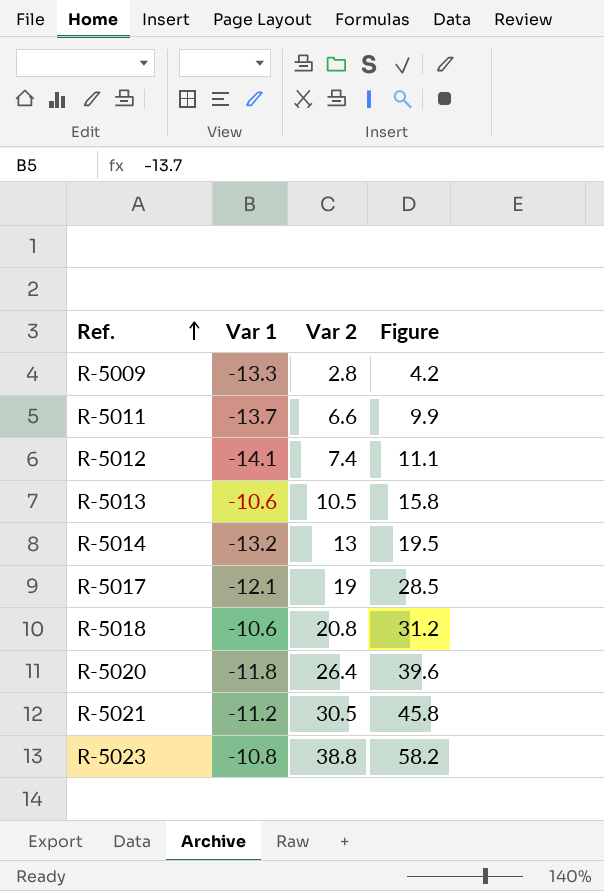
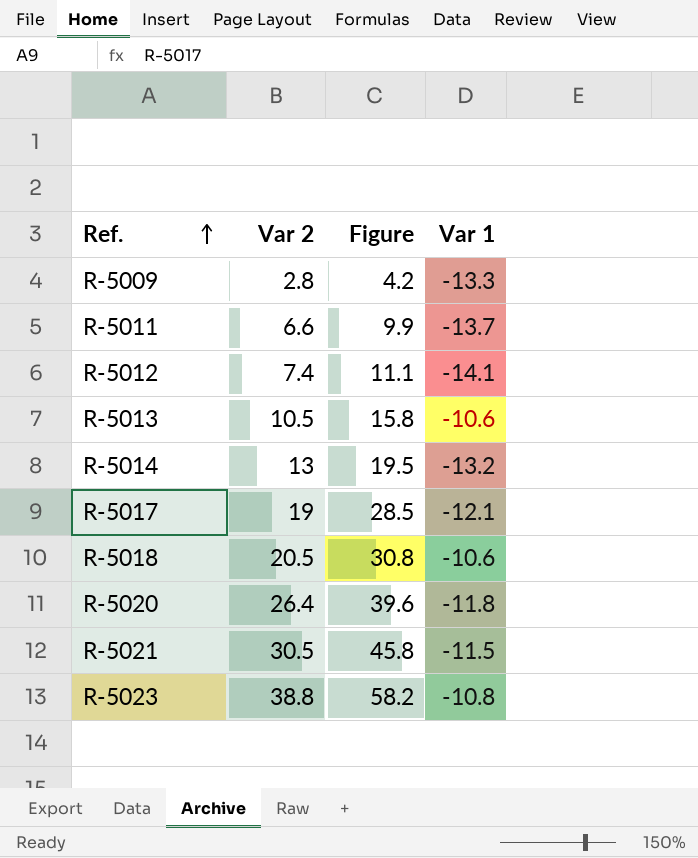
column Var 1 | position: 2 -> 4
R-5018 | Var 2: 20.8 -> 20.5
R-5018 | Figure: 31.2 -> 30.8
R-5021 | Var 1: -11.2 -> -11.5

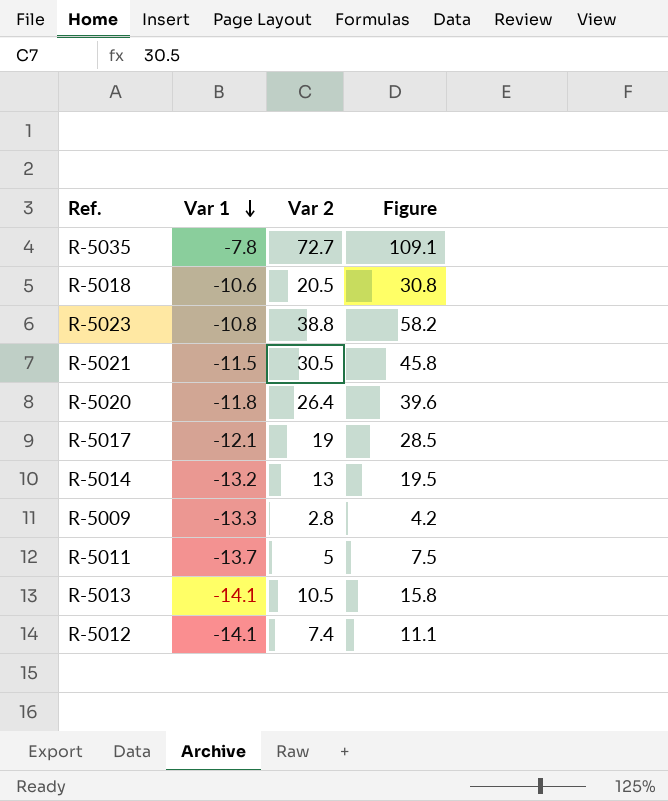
row order: Ref. ascending -> Var 1 descending
column Var 1 | position: 4 -> 2
row R-5035: none -> -7.8 | 72.7 | 109.1
R-5011 | Var 2: 6.6 -> 5
R-5011 | Figure: 9.9 -> 7.5
R-5013 | Var 1: -10.6 -> -14.1

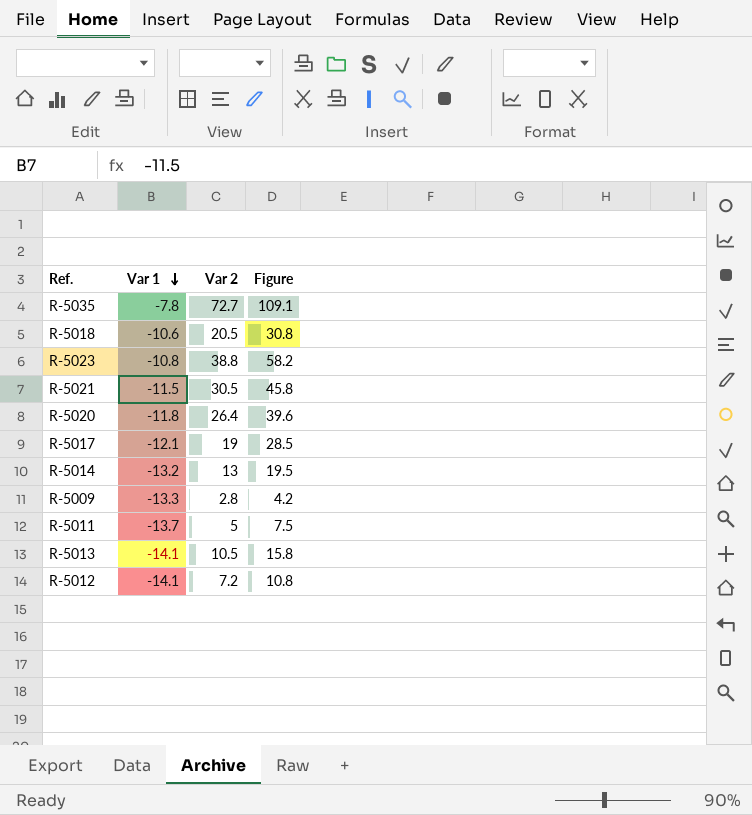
R-5012 | Var 2: 7.4 -> 7.2
R-5012 | Figure: 11.1 -> 10.8

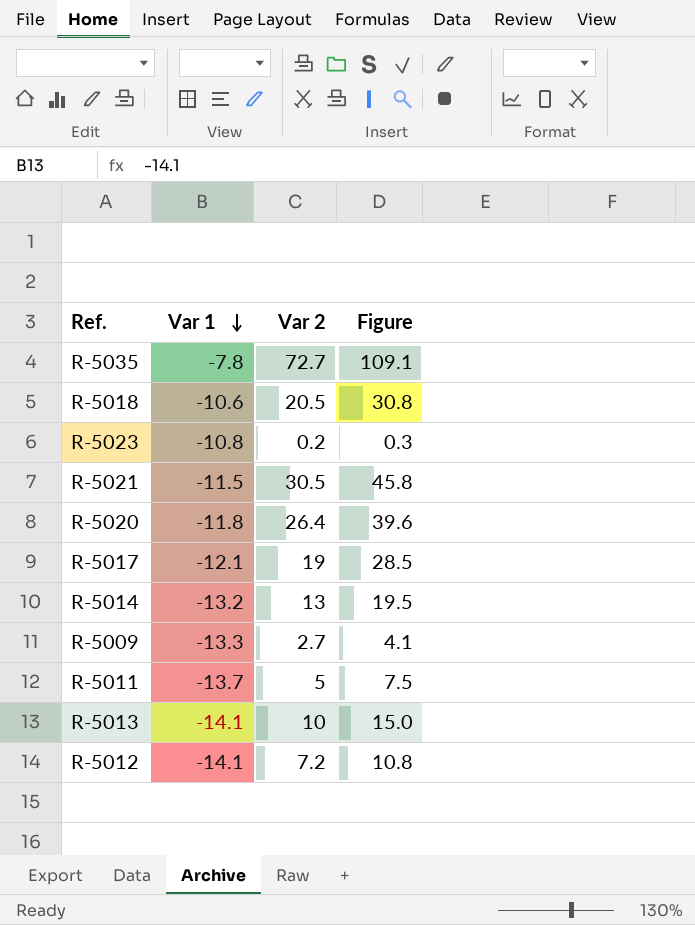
R-5023 | Var 2: 38.8 -> 0.2
R-5023 | Figure: 58.2 -> 0.3
R-5009 | Var 2: 2.8 -> 2.7
R-5009 | Figure: 4.2 -> 4.1
R-5013 | Var 2: 10.5 -> 10
R-5013 | Figure: 15.8 -> 15.0

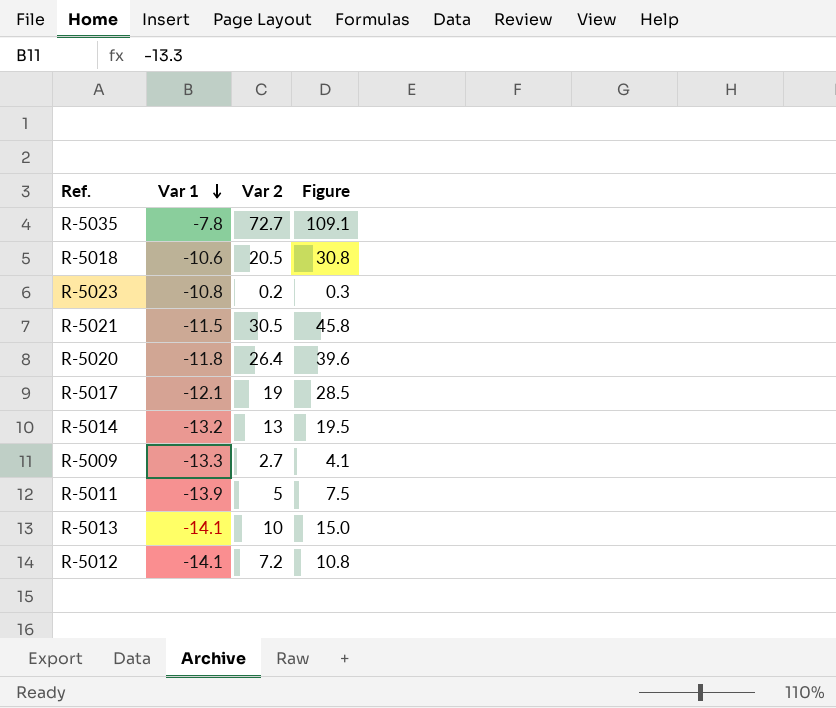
R-5011 | Var 1: -13.7 -> -13.9

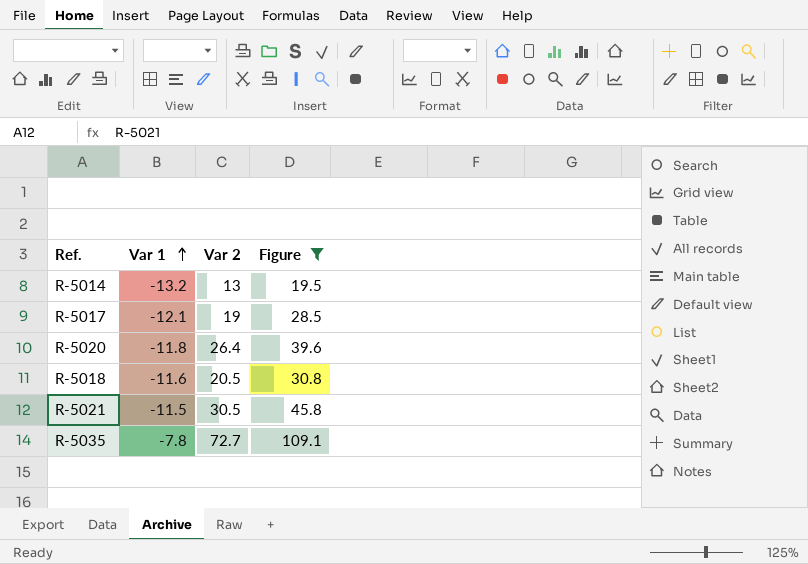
filter: none -> Figure >= 19.5
row order: Var 1 descending -> Var 1 ascending
R-5018 | Var 1: -10.6 -> -11.6

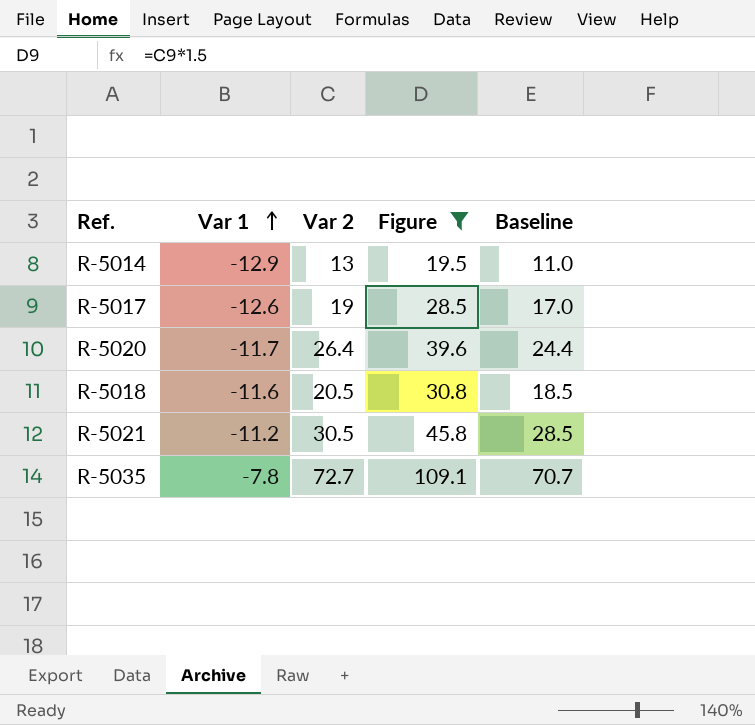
column Baseline | formula: none -> [Var 2] - 2
R-5014 | Var 1: -13.2 -> -12.9
R-5017 | Var 1: -12.1 -> -12.6
R-5020 | Var 1: -11.8 -> -11.7
R-5021 | Var 1: -11.5 -> -11.2

